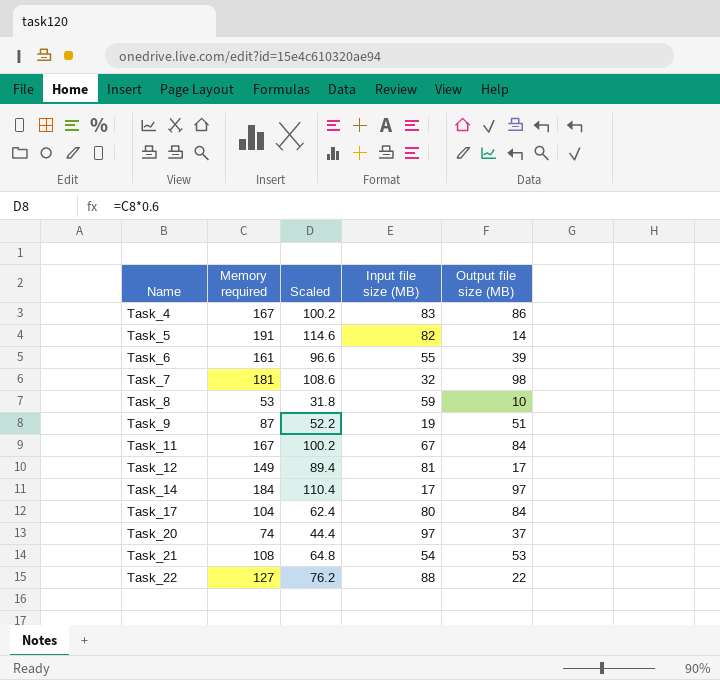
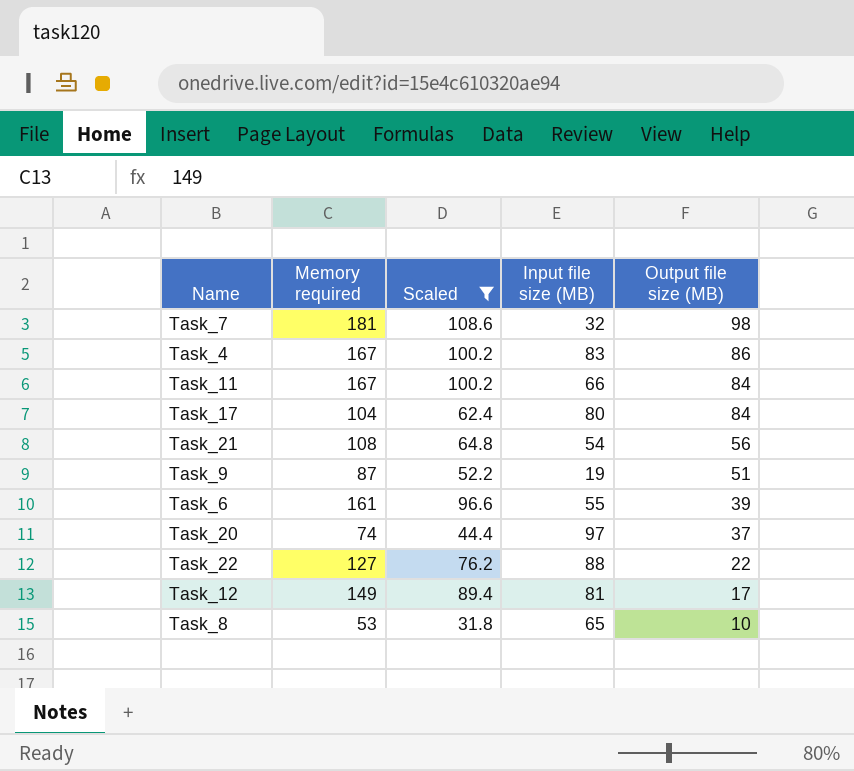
filter: none -> Scaled <= 108.6
row order: Name ascending -> Output file size (MB) descending
Task_11 | Input file size (MB): 67 -> 66
Task_21 | Output file size (MB): 53 -> 56
Task_8 | Input file size (MB): 59 -> 65

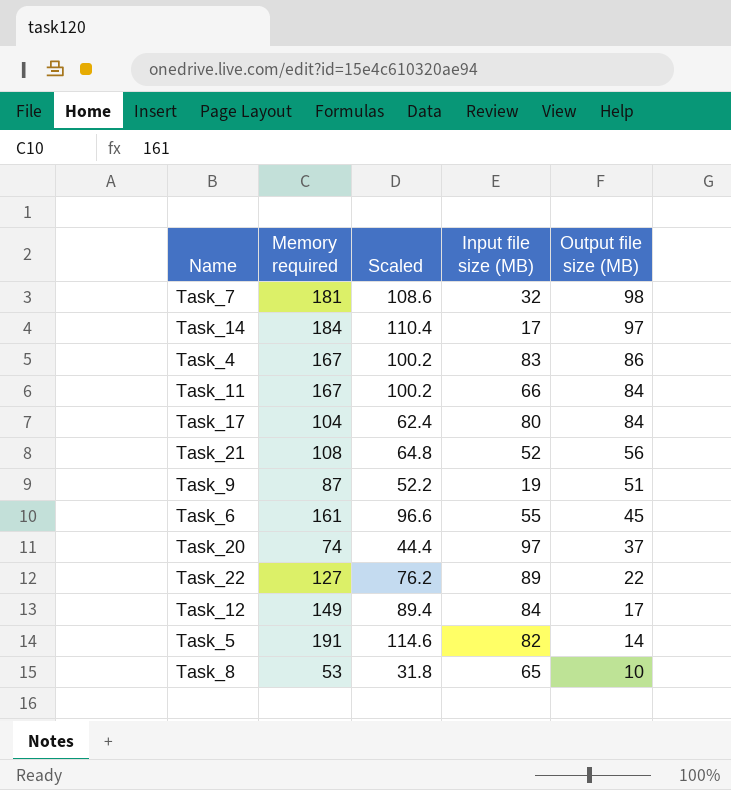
filter: Scaled <= 108.6 -> none
Task_21 | Input file size (MB): 54 -> 52
Task_6 | Output file size (MB): 39 -> 45
Task_22 | Input file size (MB): 88 -> 89
Task_12 | Input file size (MB): 81 -> 84

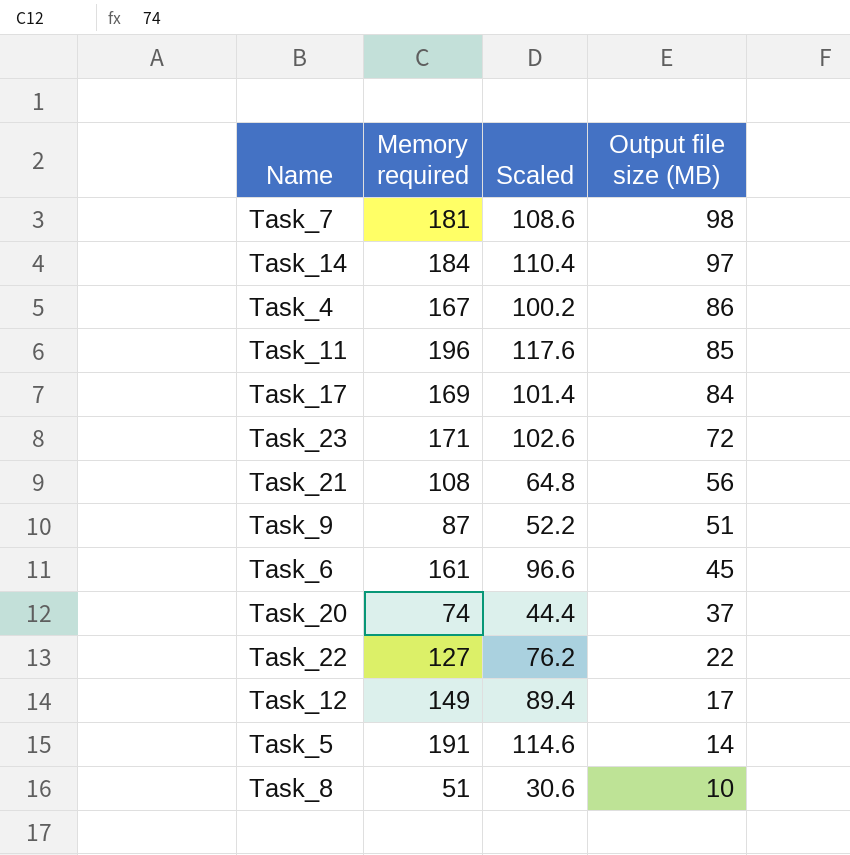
column Input file size (MB) | position: 4 -> none
Task_11 | Memory required: 167 -> 196
Task_11 | Scaled: 100.2 -> 117.6
Task_11 | Output file size (MB): 84 -> 85
Task_17 | Memory required: 104 -> 169
Task_17 | Scaled: 62.4 -> 101.4
row Task_23: none -> 171 | 102.6 | 72
Task_8 | Memory required: 53 -> 51
Task_8 | Scaled: 31.8 -> 30.6

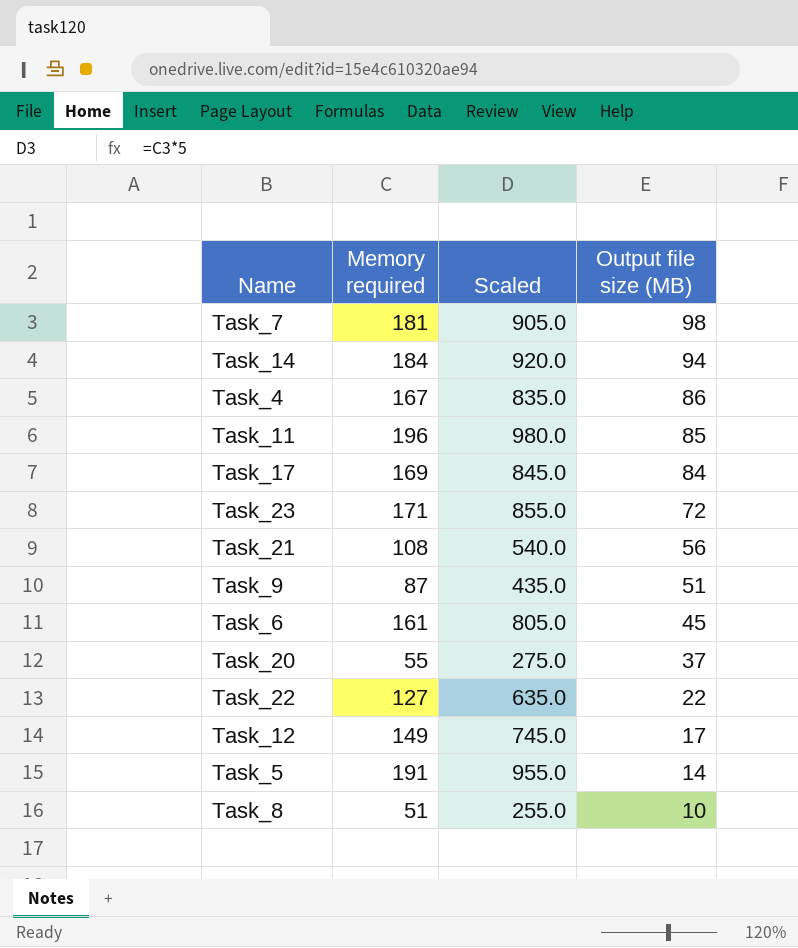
column Scaled | formula: [Memory required] * 0.6 -> [Memory required] * 5
Task_14 | Output file size (MB): 97 -> 94
Task_20 | Memory required: 74 -> 55

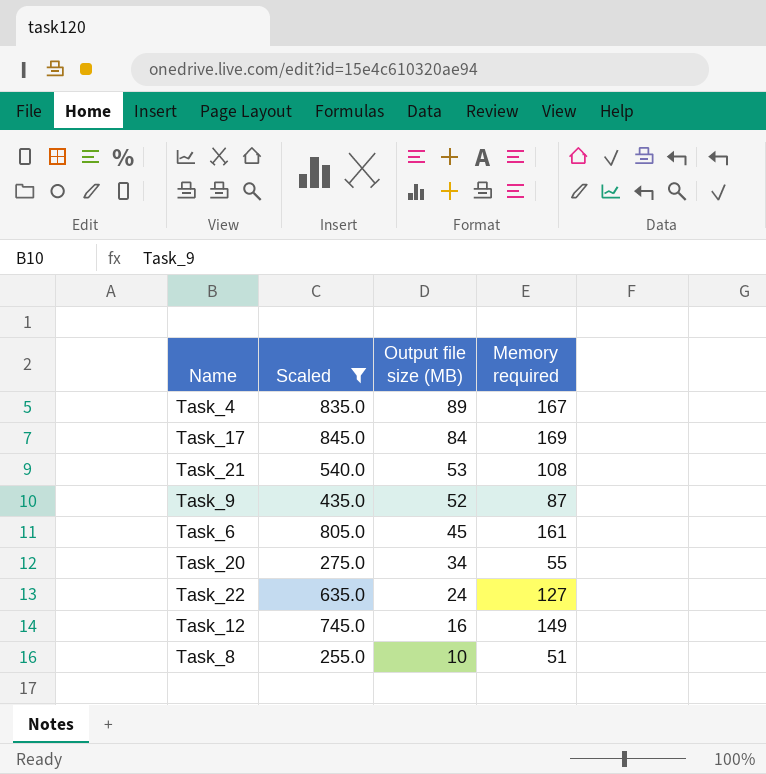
filter: none -> Scaled <= 845.0
column Memory required | position: 2 -> 4
Task_4 | Output file size (MB): 86 -> 89
Task_21 | Output file size (MB): 56 -> 53
Task_9 | Output file size (MB): 51 -> 52
Task_20 | Output file size (MB): 37 -> 34
Task_22 | Output file size (MB): 22 -> 24
Task_12 | Output file size (MB): 17 -> 16

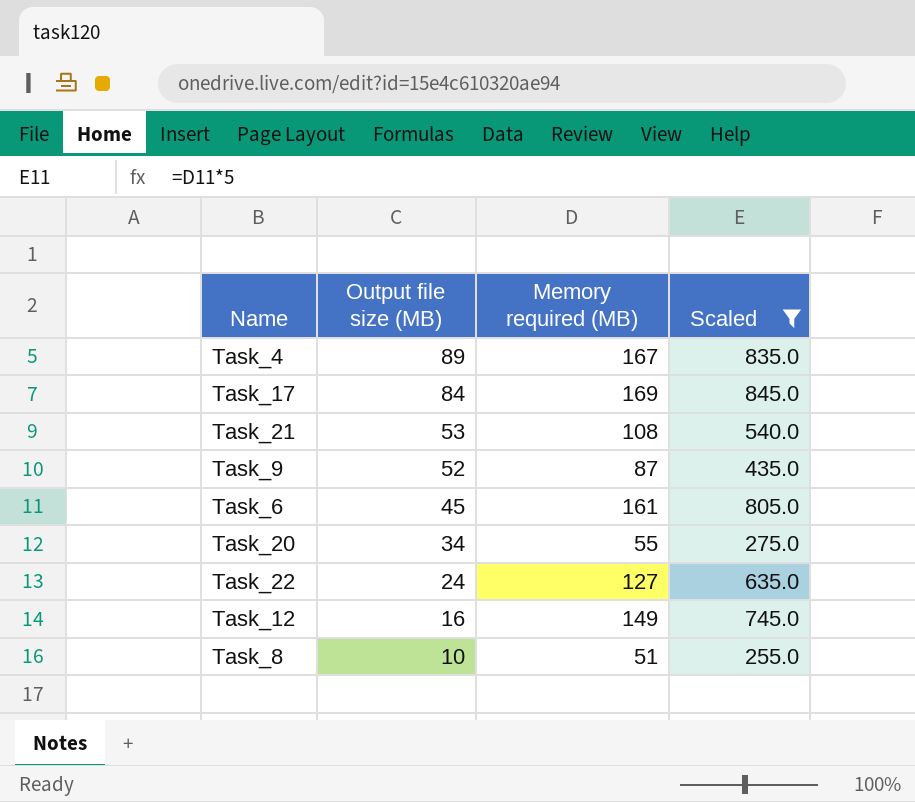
column name: Memory required -> Memory required (MB)
column Scaled | position: 2 -> 4

